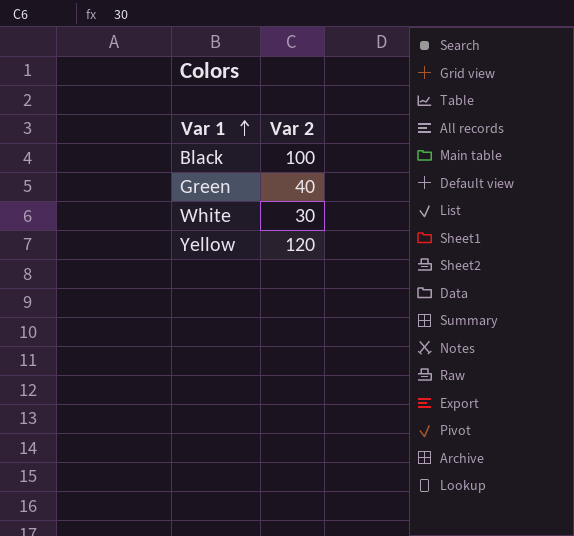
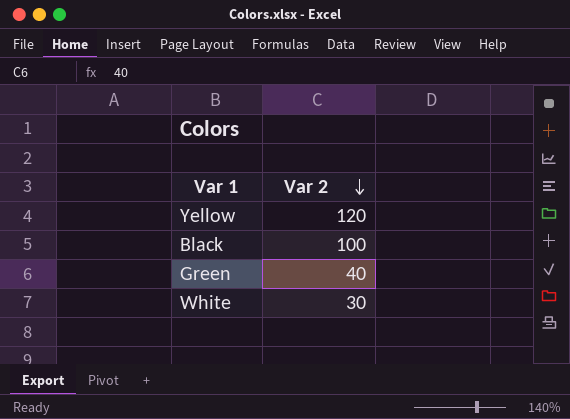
row order: Var 1 ascending -> Var 2 descending

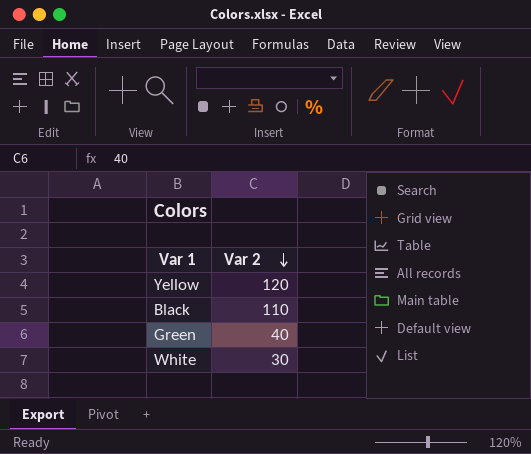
Black | Var 2: 100 -> 110

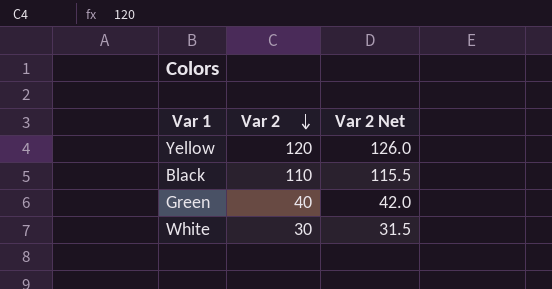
column Var 2 Net | formula: none -> [Var 2] * 1.05

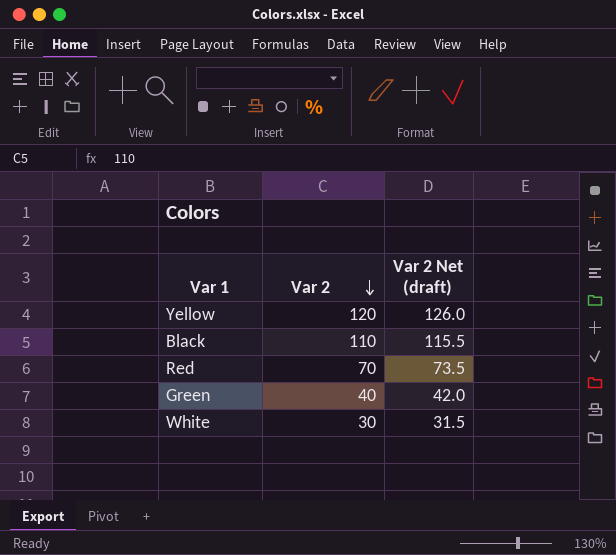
column name: Var 2 Net -> Var 2 Net (draft)
row Red: none -> 70 | 73.5

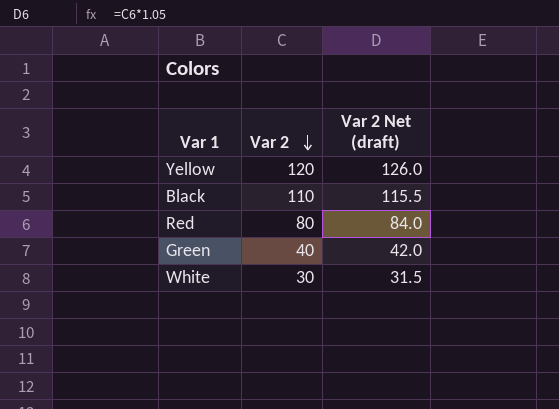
Red | Var 2: 70 -> 80
Red | Var 2 Net (draft): 73.5 -> 84.0

